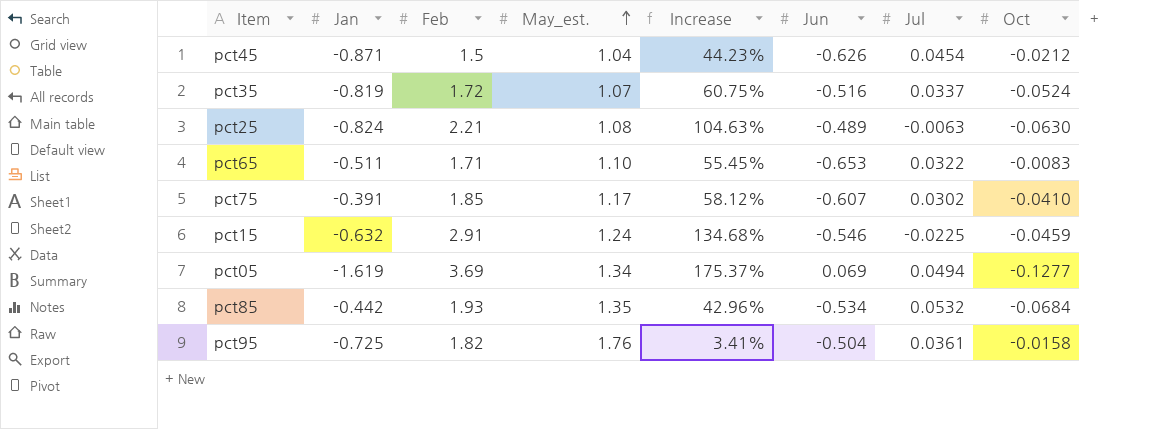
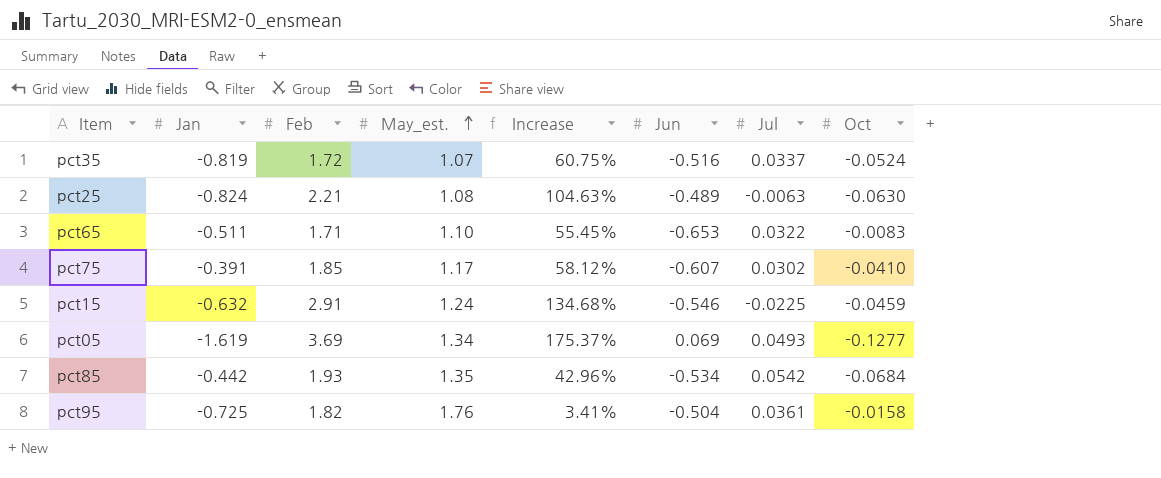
row pct45: -0.871 | 1.5 | 1.04 | 44.23% | -0.626 | 0.0454 | -0.0212 -> none
pct05 | Jul: 0.0494 -> 0.0493
pct85 | Jul: 0.0532 -> 0.0542

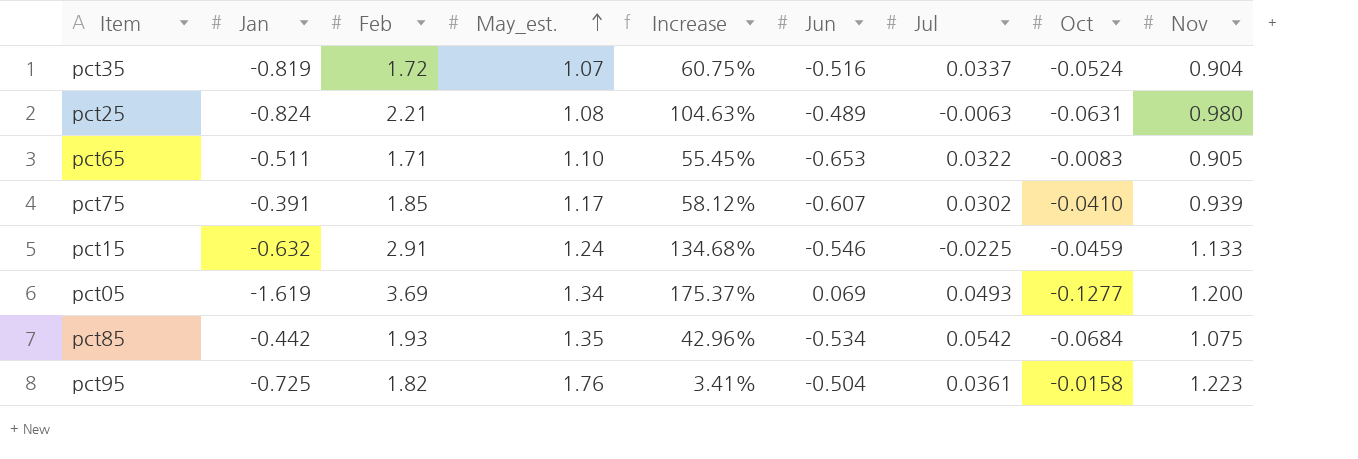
column Nov | position: none -> 9
pct25 | Oct: -0.0630 -> -0.0631

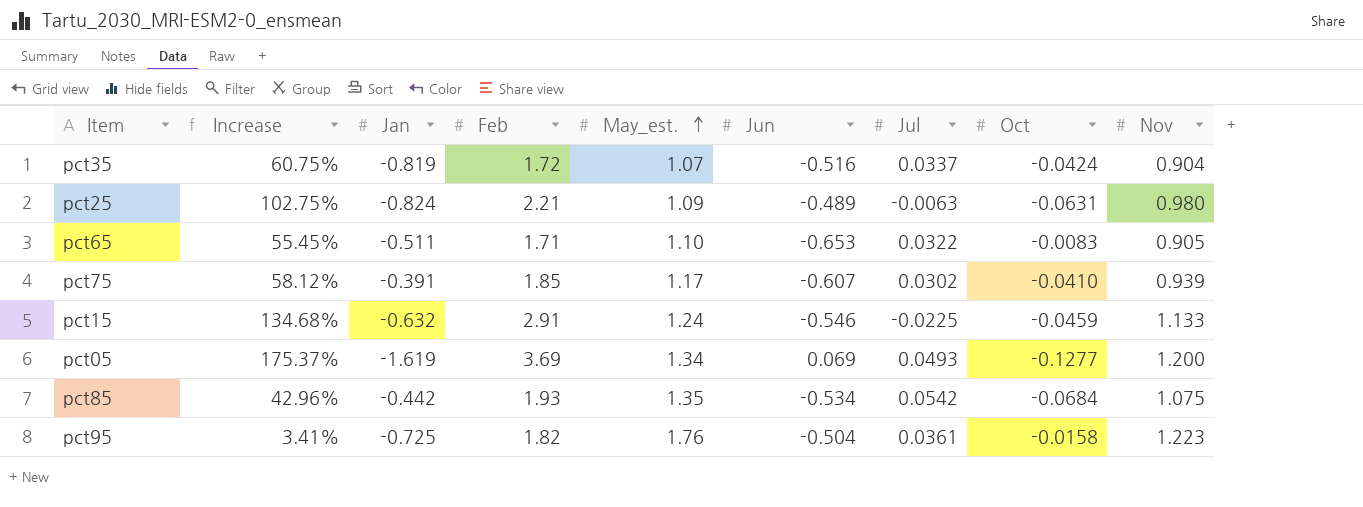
column Increase | position: 5 -> 2
pct35 | Oct: -0.0524 -> -0.0424
pct25 | Increase: 104.63% -> 102.75%
pct25 | May_est.: 1.08 -> 1.09

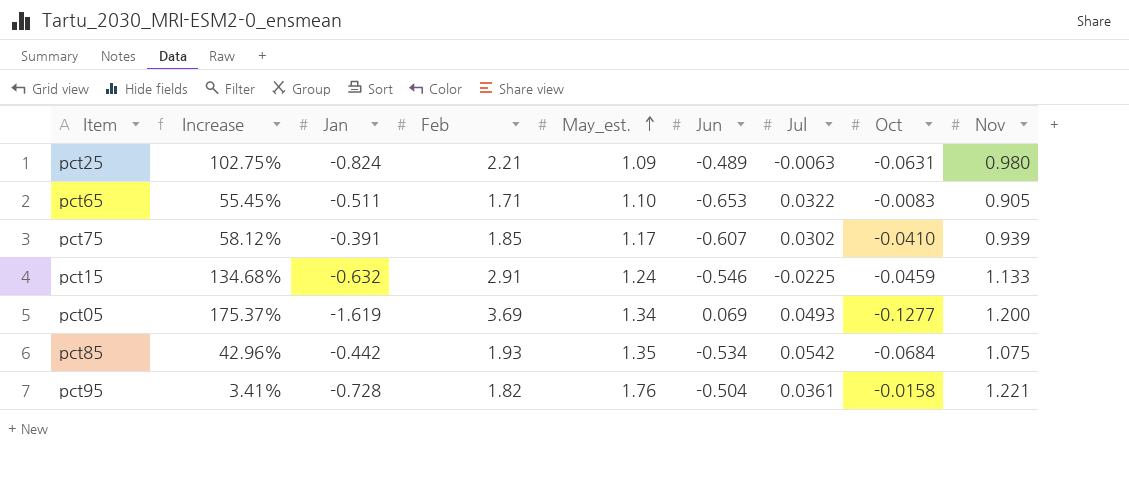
row pct35: 60.75% | -0.819 | 1.72 | 1.07 | -0.516 | 0.0337 | -0.0424 | 0.904 -> none
pct95 | Jan: -0.725 -> -0.728
pct95 | Nov: 1.223 -> 1.221

